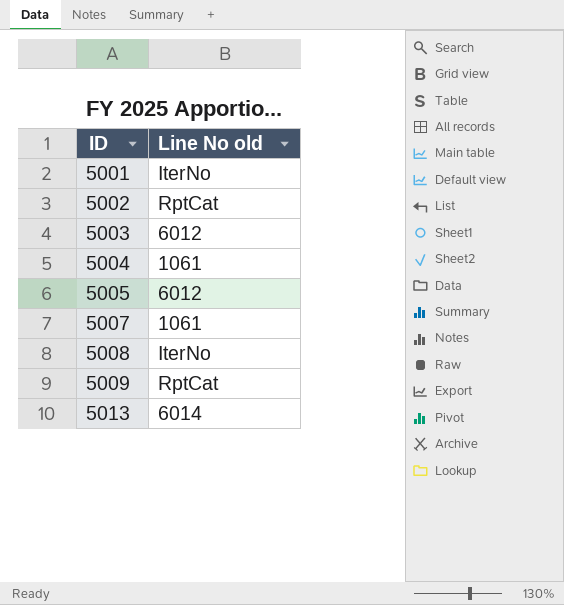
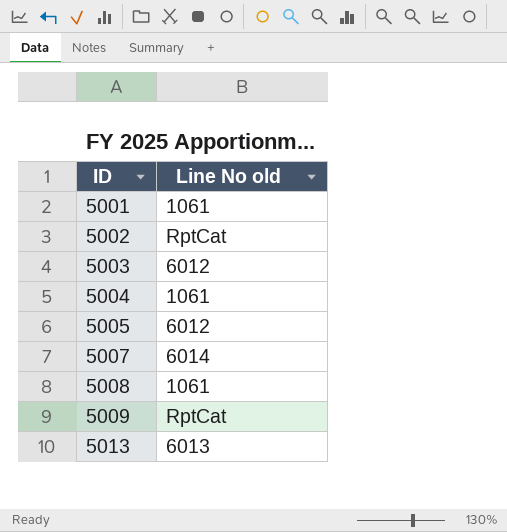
5001 | Line No old: IterNo -> 1061
5007 | Line No old: 1061 -> 6014
5008 | Line No old: IterNo -> 1061
5013 | Line No old: 6014 -> 6013

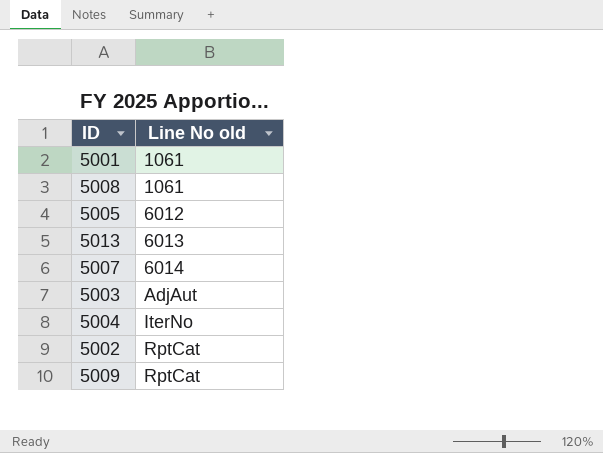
row order: ID ascending -> Line No old ascending
5003 | Line No old: 6012 -> AdjAut
5004 | Line No old: 1061 -> IterNo

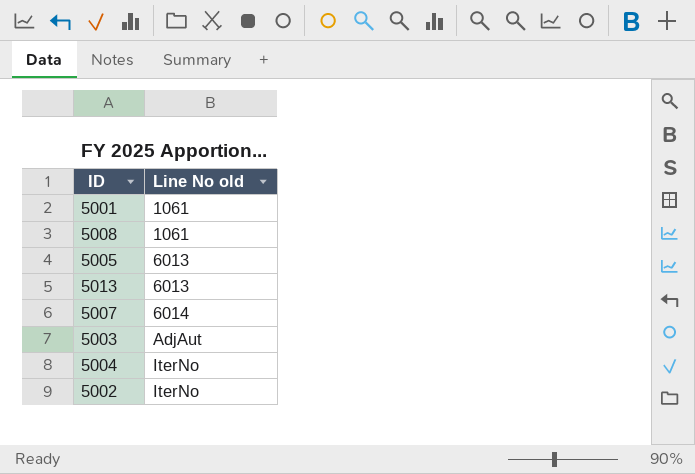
row 5009: RptCat -> none
5005 | Line No old: 6012 -> 6013
5002 | Line No old: RptCat -> IterNo

